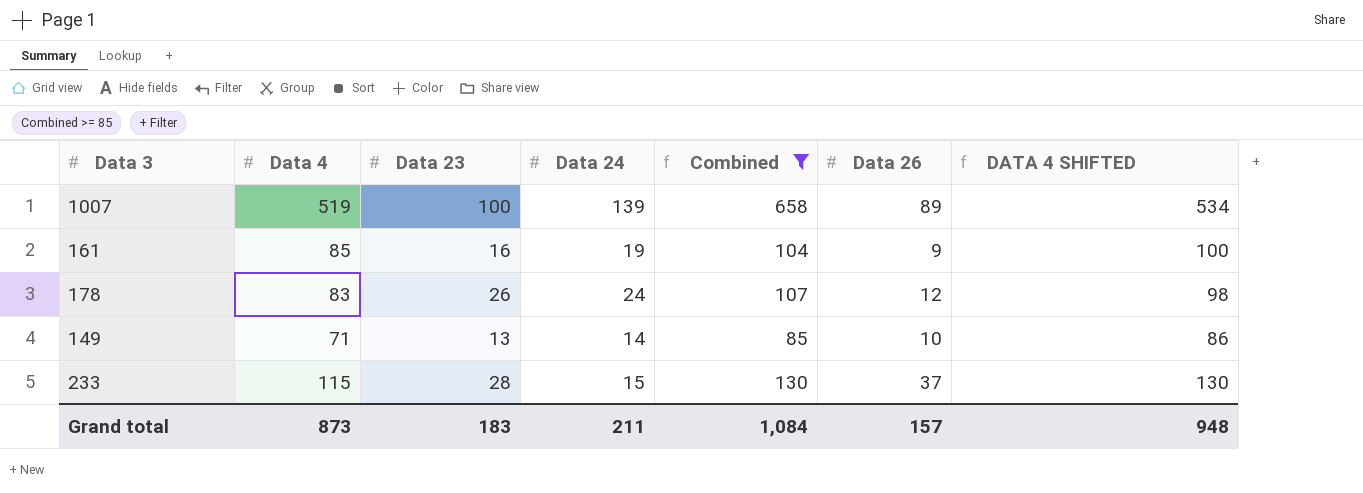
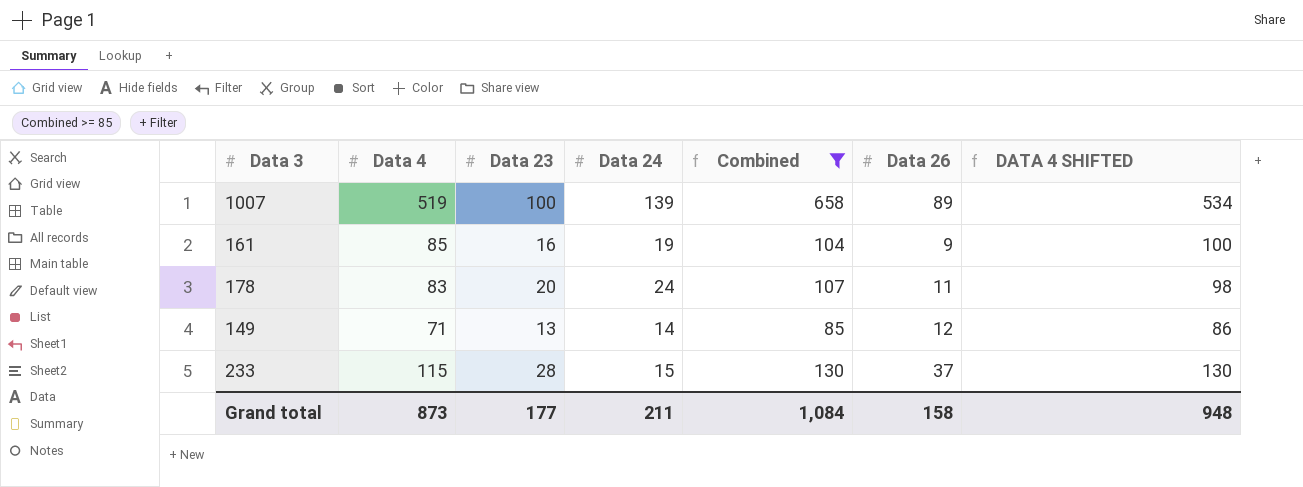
178 | Data 23: 26 -> 20
178 | Data 26: 12 -> 11
149 | Data 26: 10 -> 12
Grand total | Data 23: 183 -> 177
Grand total | Data 26: 157 -> 158

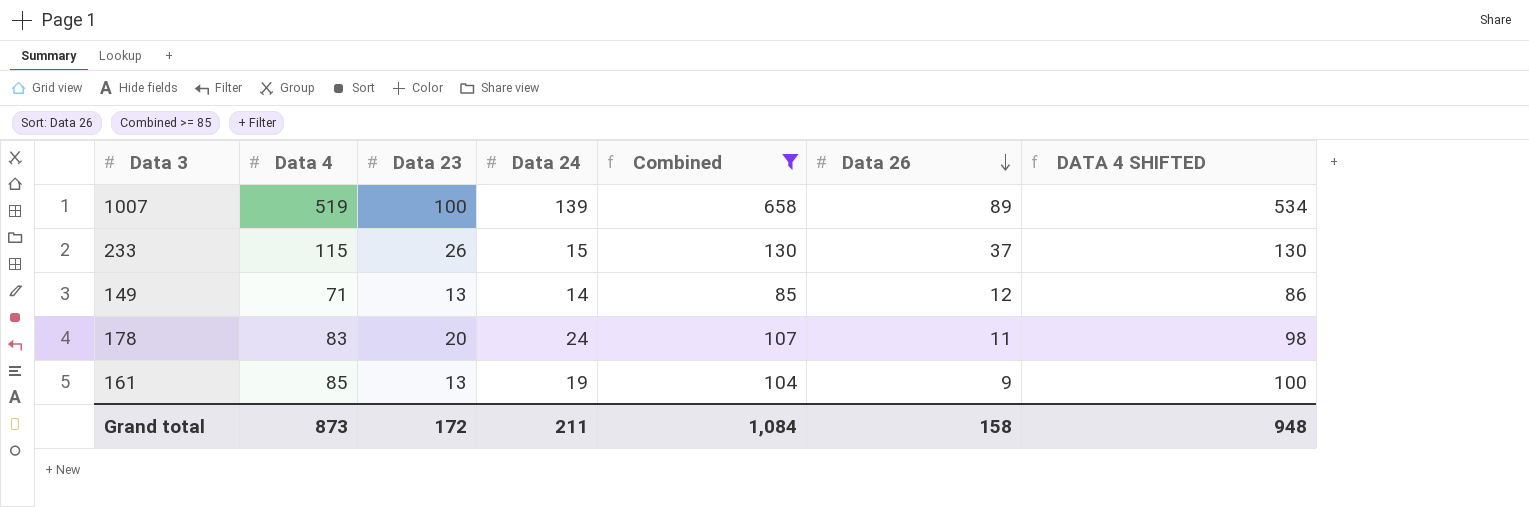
row order: none -> Data 26 descending
233 | Data 23: 28 -> 26
161 | Data 23: 16 -> 13
Grand total | Data 23: 177 -> 172

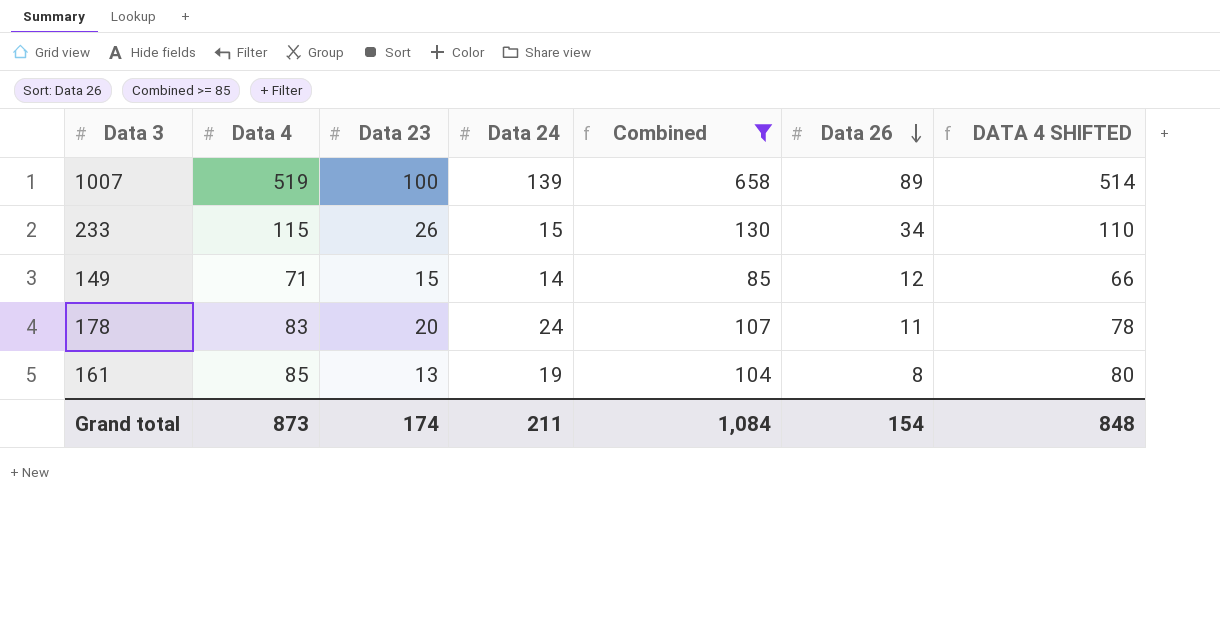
column DATA 4 SHIFTED | formula: [Data 4] + 15 -> [Data 4] - 5
233 | Data 26: 37 -> 34
149 | Data 23: 13 -> 15
161 | Data 26: 9 -> 8
Grand total | Data 23: 172 -> 174
Grand total | Data 26: 158 -> 154
Grand total | DATA 4 SHIFTED: 948 -> 848

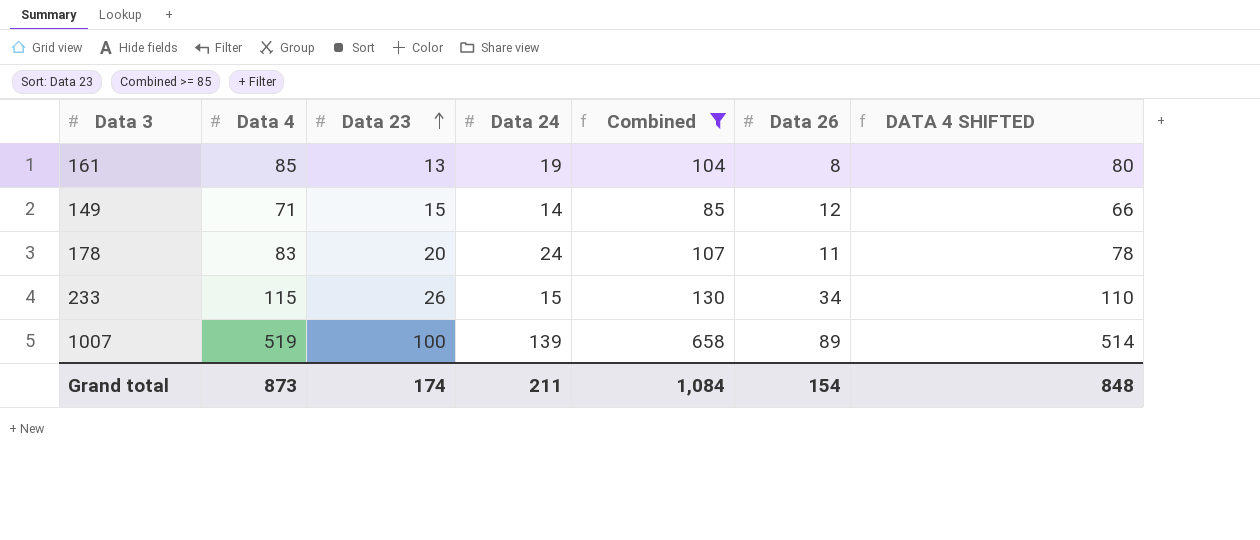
row order: Data 26 descending -> Data 23 ascending

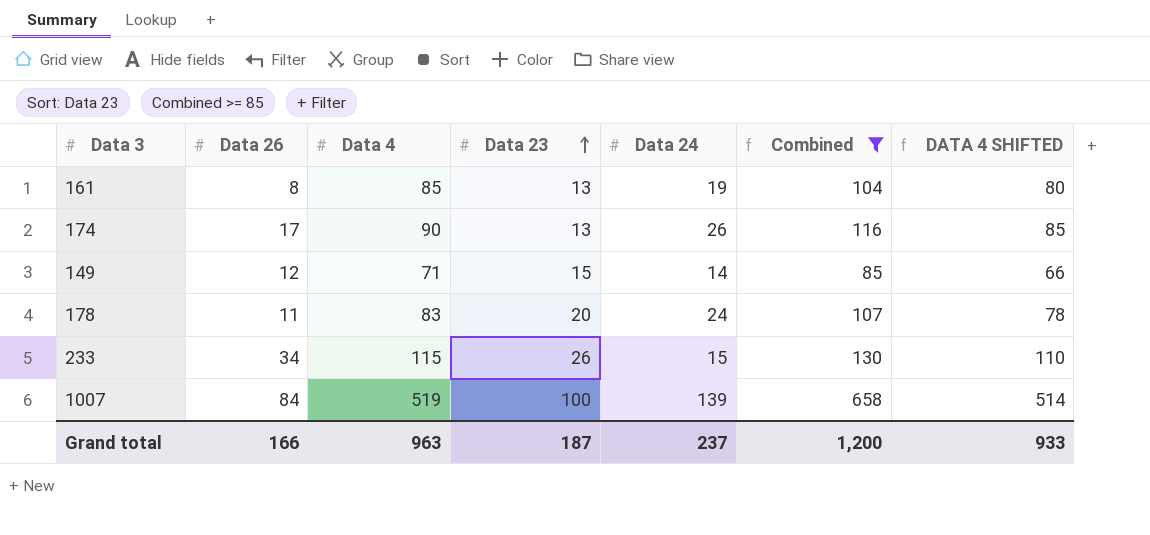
column Data 26 | position: 6 -> 2
row 174: none -> 17 | 90 | 13 | 26 | 116 | 85
1007 | Data 26: 89 -> 84
Grand total | Data 26: 154 -> 166
Grand total | Data 4: 873 -> 963
Grand total | Data 23: 174 -> 187
Grand total | Data 24: 211 -> 237
Grand total | Combined: 1,084 -> 1,200
Grand total | DATA 4 SHIFTED: 848 -> 933

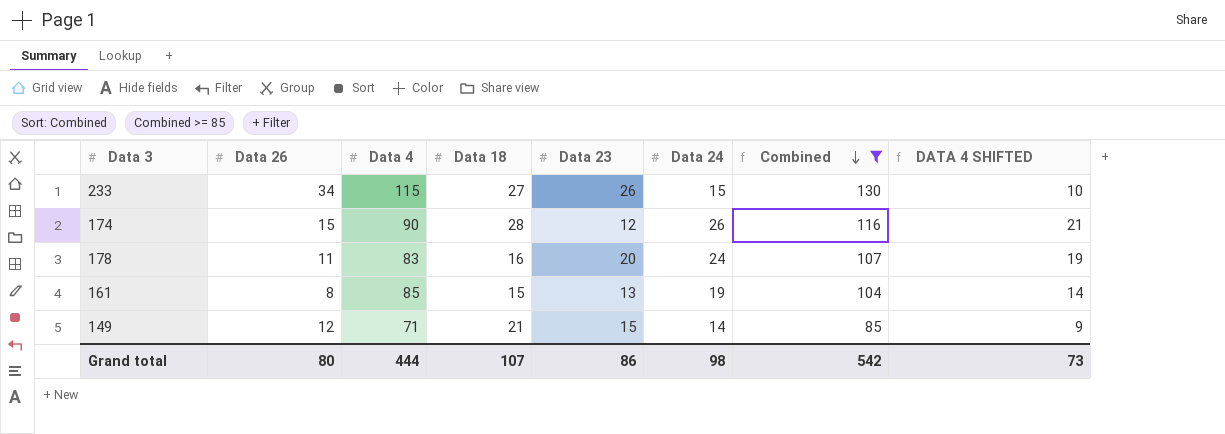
row order: Data 23 ascending -> Combined descending
column Data 18 | position: none -> 4
column DATA 4 SHIFTED | formula: [Data 4] - 5 -> [Data 24] - 5
row 1007: 84 | 519 | 100 | 139 | 658 | 514 -> none
174 | Data 26: 17 -> 15
174 | Data 23: 13 -> 12
Grand total | Data 26: 166 -> 80
Grand total | Data 4: 963 -> 444
Grand total | Data 23: 187 -> 86
Grand total | Data 24: 237 -> 98
Grand total | Combined: 1,200 -> 542
Grand total | DATA 4 SHIFTED: 933 -> 73

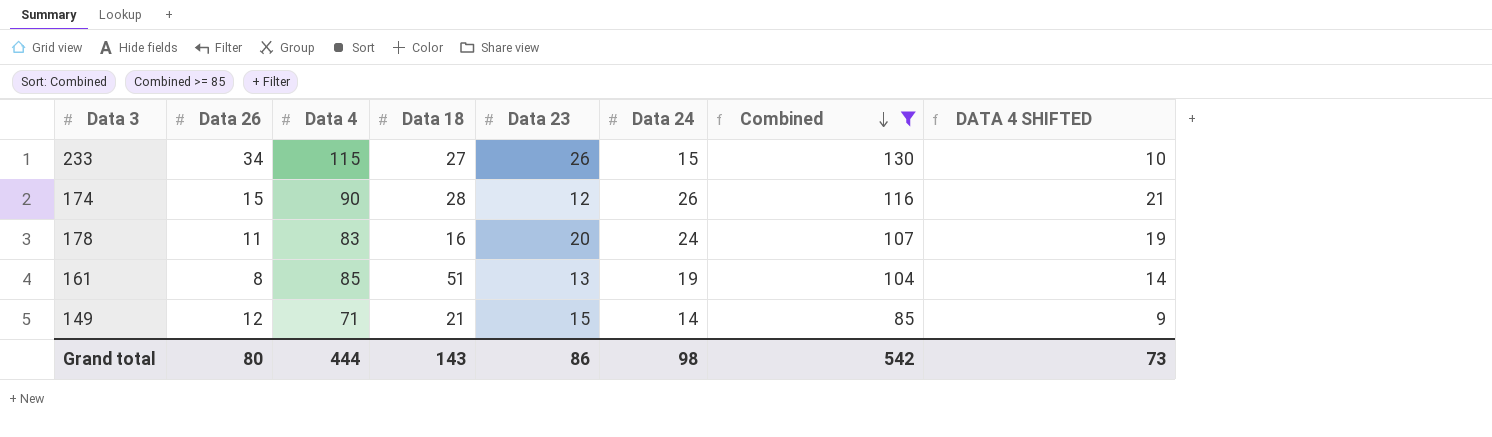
161 | Data 18: 15 -> 51
Grand total | Data 18: 107 -> 143

